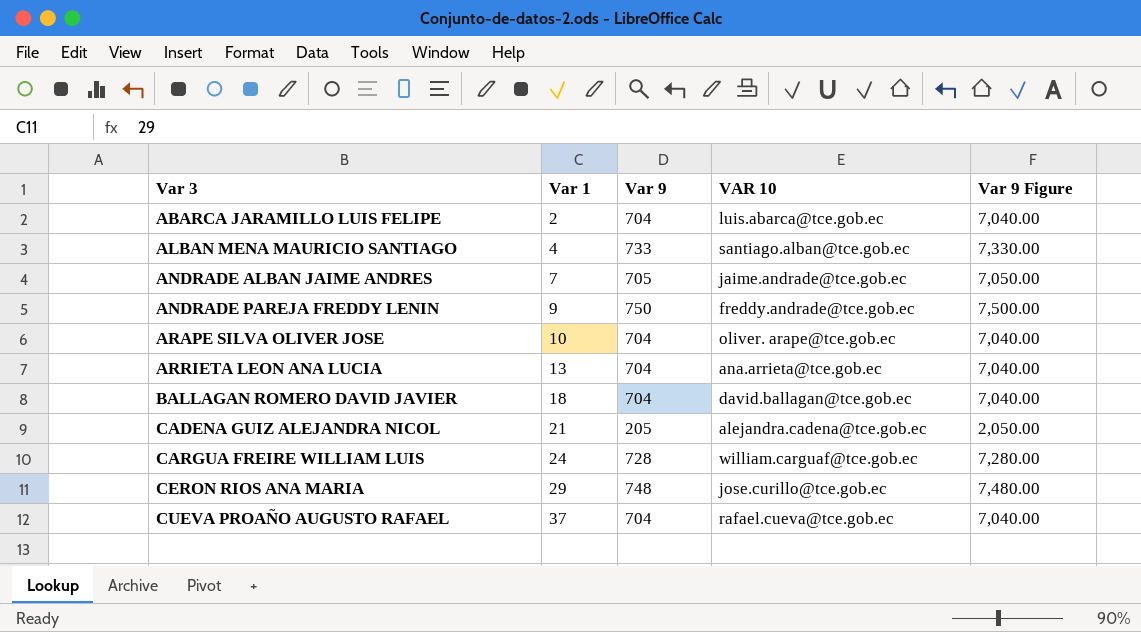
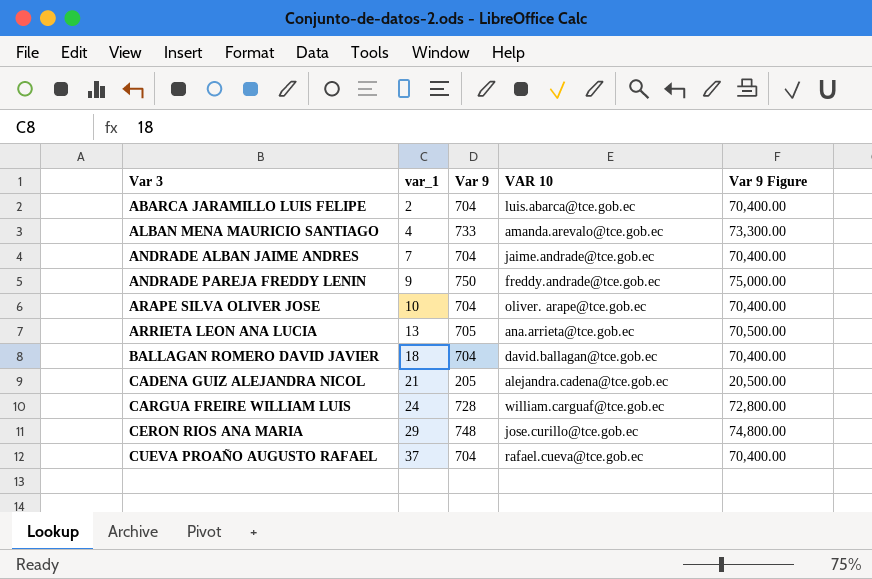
column name: Var 1 -> var_1
column Var 9 Figure | formula: [Var 9] * 10 -> [Var 9] * 100
ALBAN MENA MAURICIO SANTIAGO | VAR 10: santiago.alban@tce.gob.ec -> amanda.arevalo@tce.gob.ec
ANDRADE ALBAN JAIME ANDRES | Var 9: 705 -> 704
ARRIETA LEON ANA LUCIA | Var 9: 704 -> 705

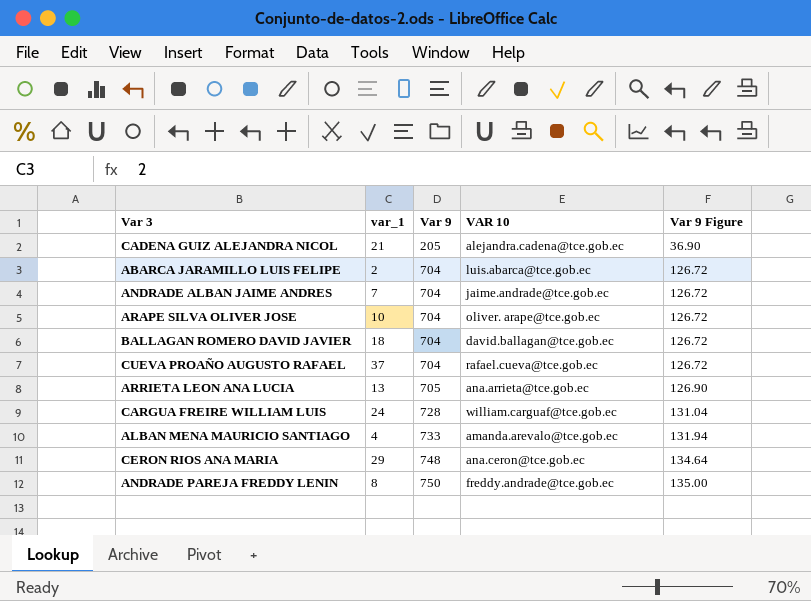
row order: Var 3 ascending -> Var 9 ascending
column Var 9 Figure | formula: [Var 9] * 100 -> [Var 9] * 0.18
CERON RIOS ANA MARIA | VAR 10: jose.curillo@tce.gob.ec -> ana.ceron@tce.gob.ec
ANDRADE PAREJA FREDDY LENIN | var_1: 9 -> 8

